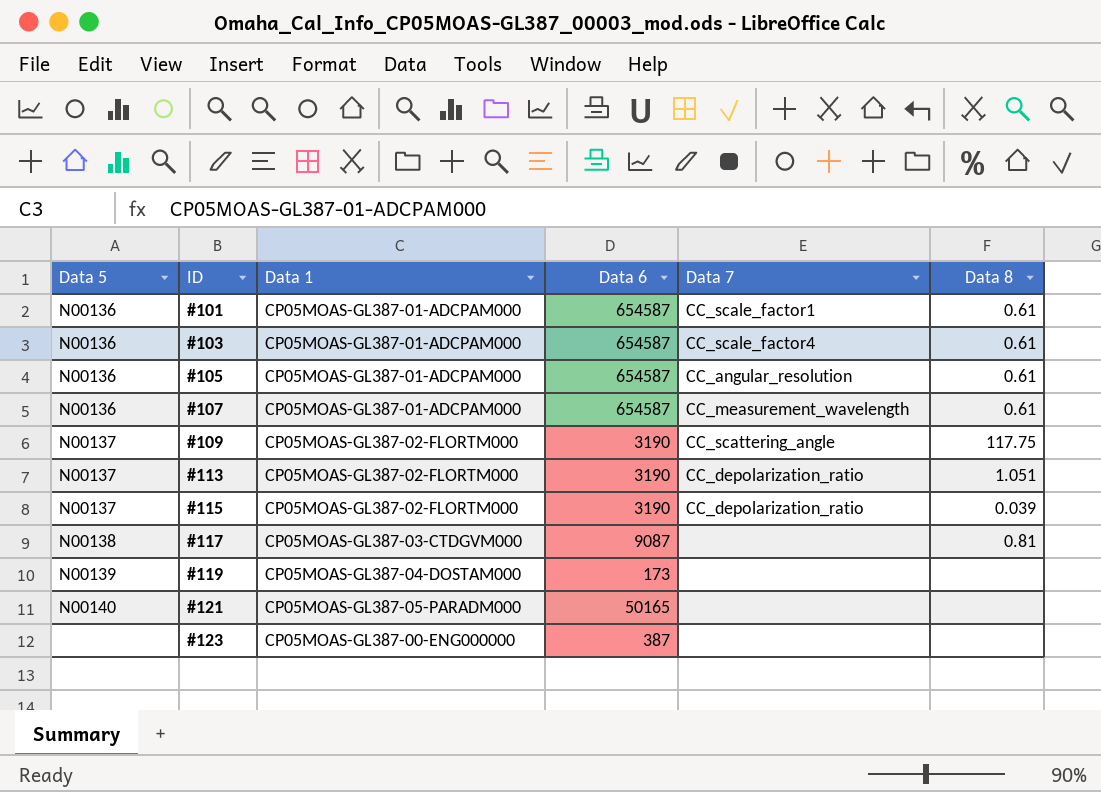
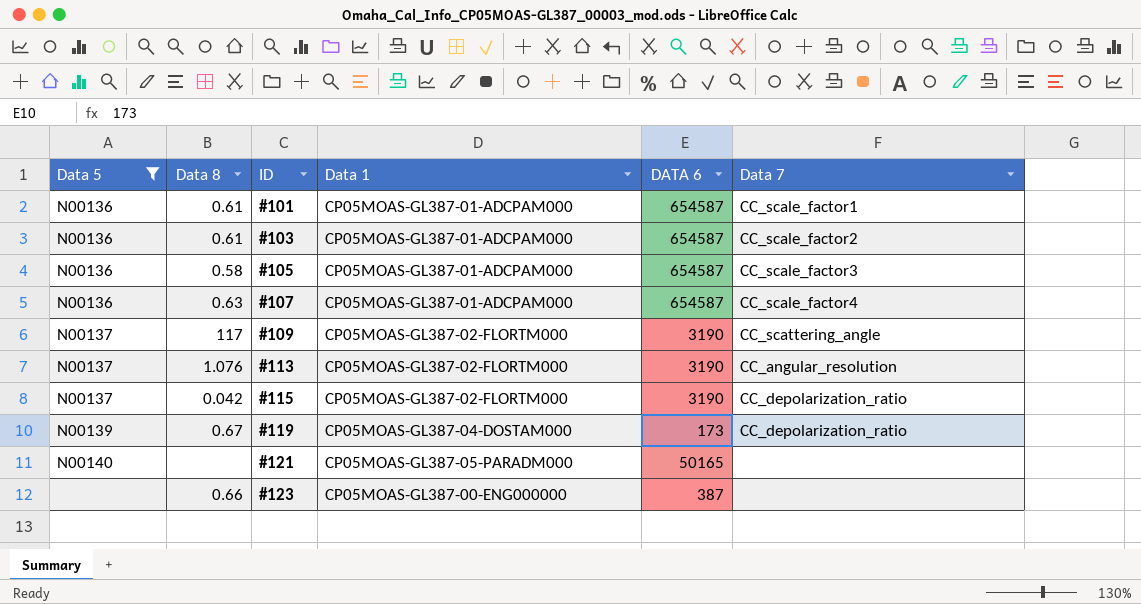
filter: none -> Data 5 != N00138
column Data 8 | position: 6 -> 2
column name: Data 6 -> DATA 6
#103 | Data 7: CC_scale_factor4 -> CC_scale_factor2
#105 | Data 8: 0.61 -> 0.58
#105 | Data 7: CC_angular_resolution -> CC_scale_factor3
#107 | Data 8: 0.61 -> 0.63
#107 | Data 7: CC_measurement_wavelength -> CC_scale_factor4
#109 | Data 8: 117.75 -> 117
#113 | Data 8: 1.051 -> 1.076
#113 | Data 7: CC_depolarization_ratio -> CC_angular_resolution
#115 | Data 8: 0.039 -> 0.042
#119 | Data 8: none -> 0.67
#119 | Data 7: none -> CC_depolarization_ratio
#123 | Data 8: none -> 0.66

